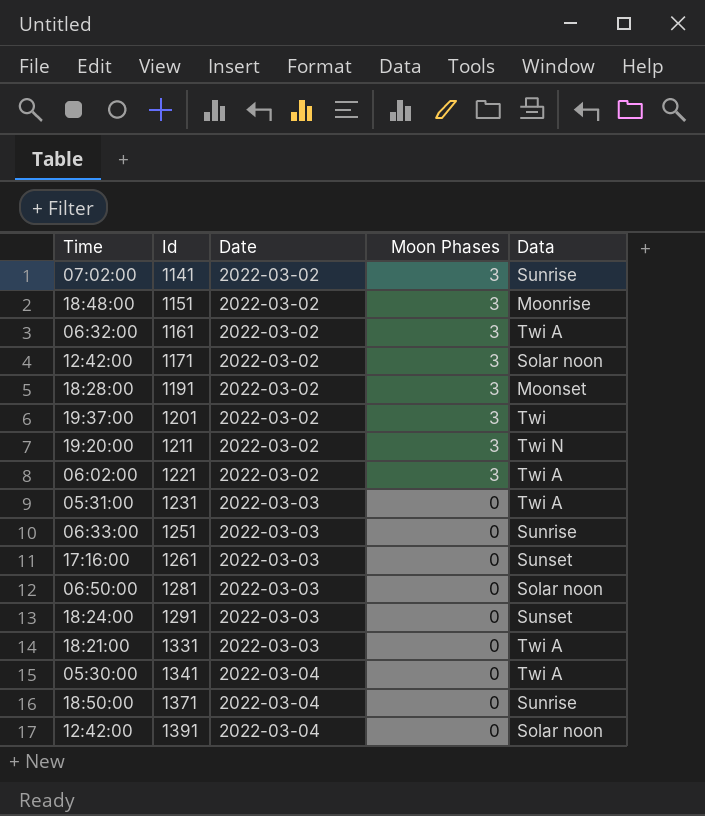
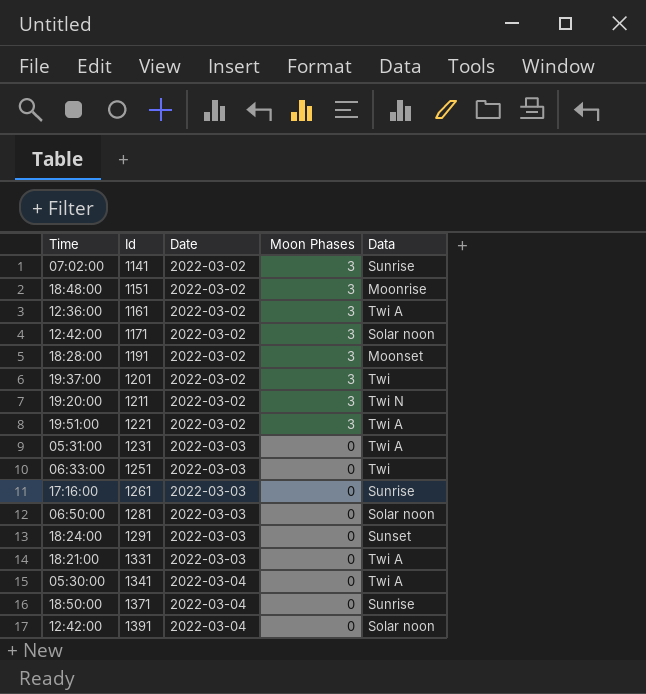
1161 | Time: 06:32:00 -> 12:36:00
1221 | Time: 06:02:00 -> 19:51:00
1251 | Data: Sunrise -> Twi
1261 | Data: Sunset -> Sunrise

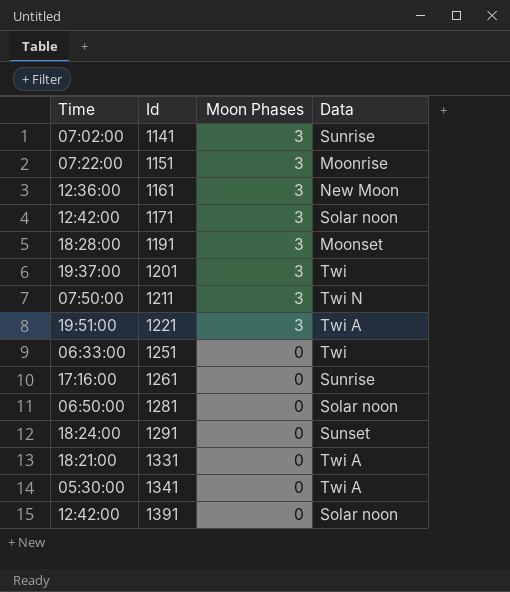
column Date | position: 3 -> none
row 1231: 05:31:00 | 2022-03-03 | 0 | Twi A -> none
row 1371: 18:50:00 | 2022-03-04 | 0 | Sunrise -> none
1151 | Time: 18:48:00 -> 07:22:00
1161 | Data: Twi A -> New Moon
1211 | Time: 19:20:00 -> 07:50:00

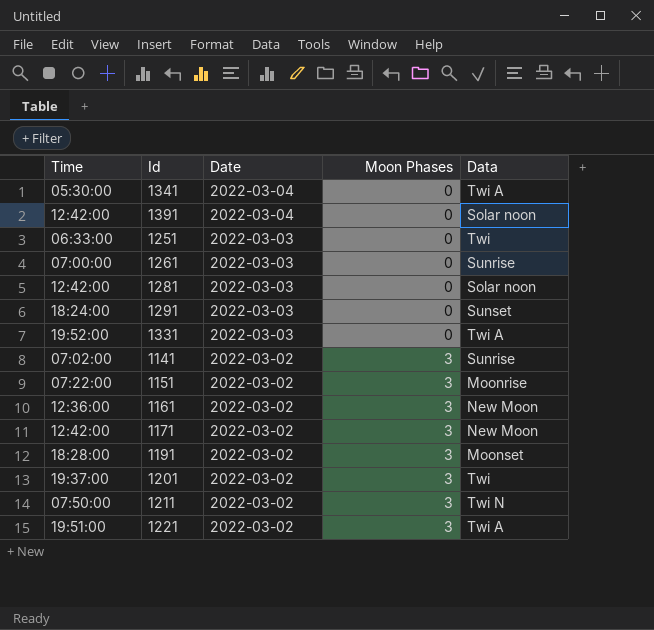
row order: Id ascending -> Date descending
column Date | position: none -> 3
1261 | Time: 17:16:00 -> 07:00:00
1281 | Time: 06:50:00 -> 12:42:00
1331 | Time: 18:21:00 -> 19:52:00
1171 | Data: Solar noon -> New Moon

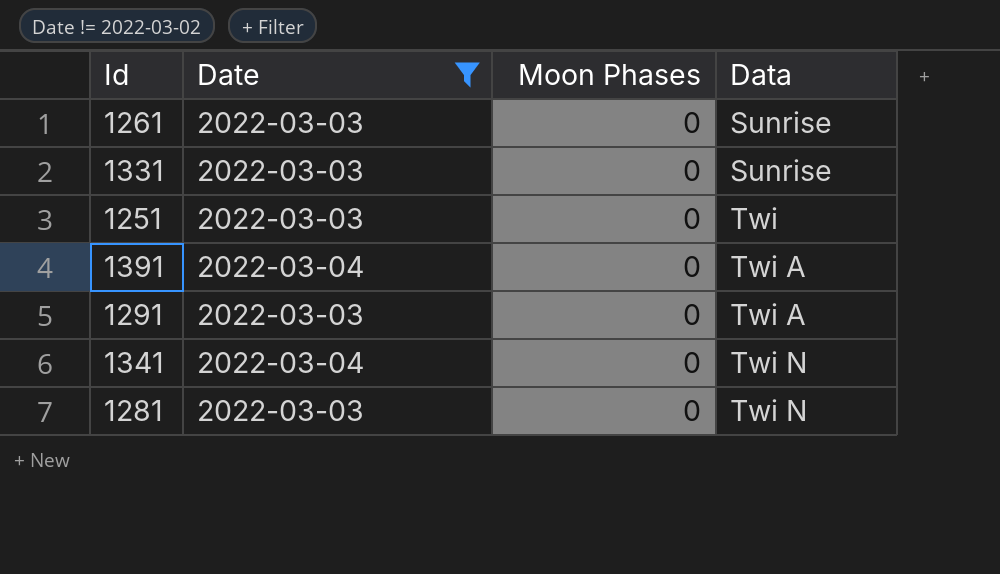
filter: none -> Date != 2022-03-02
row order: Date descending -> Data ascending
column Time | position: 1 -> none
1331 | Data: Twi A -> Sunrise
1391 | Data: Solar noon -> Twi A
1291 | Data: Sunset -> Twi A
1341 | Data: Twi A -> Twi N
1281 | Data: Solar noon -> Twi N

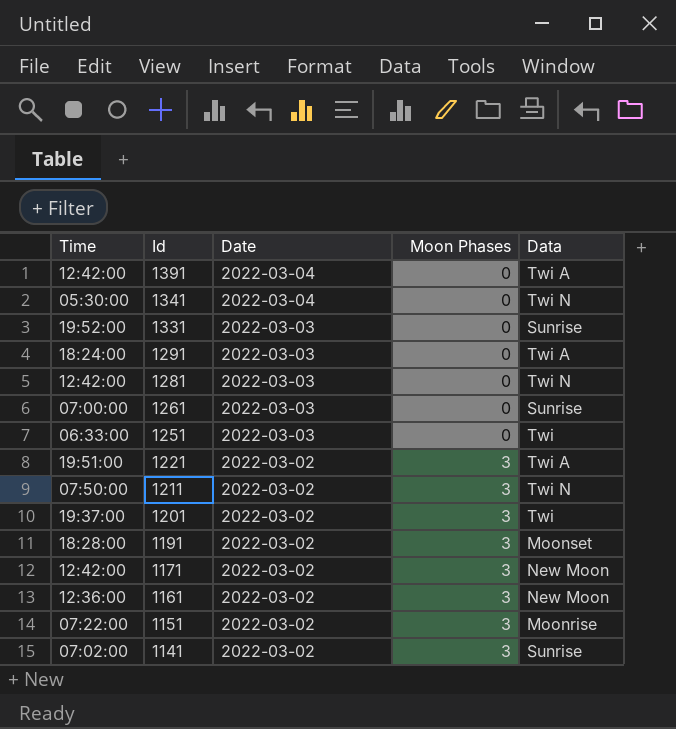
filter: Date != 2022-03-02 -> none
row order: Data ascending -> Id descending
column Time | position: none -> 1

